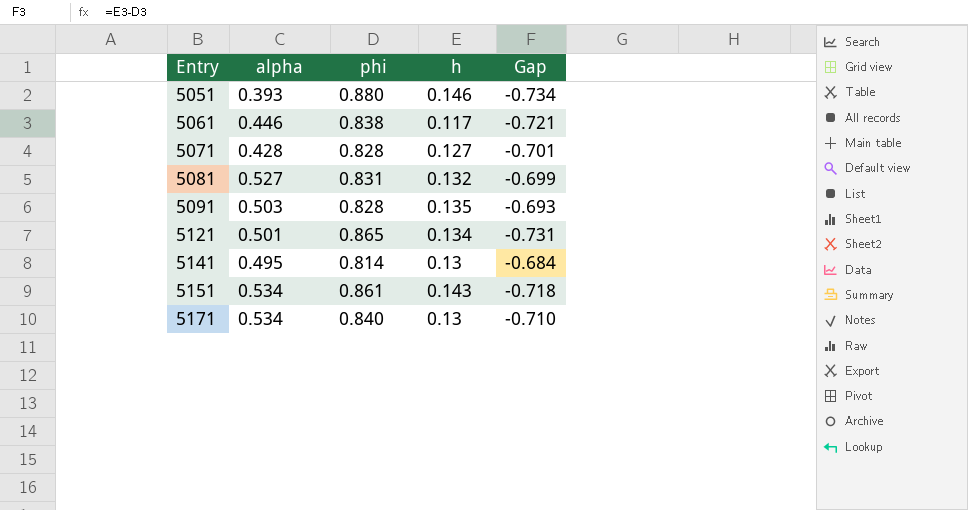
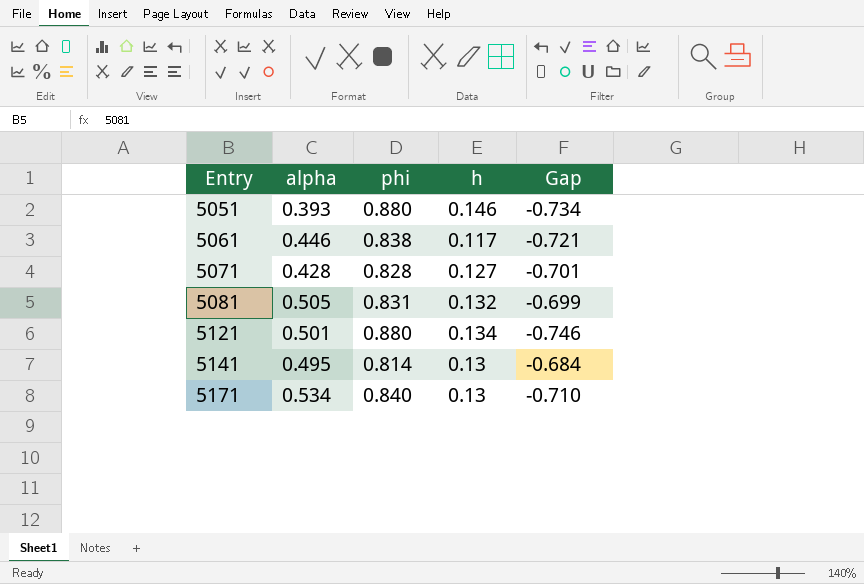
row 5091: 0.503 | 0.828 | 0.135 | -0.693 -> none
row 5151: 0.534 | 0.861 | 0.143 | -0.718 -> none
5081 | alpha: 0.527 -> 0.505
5121 | phi: 0.865 -> 0.880
5121 | Gap: -0.731 -> -0.746

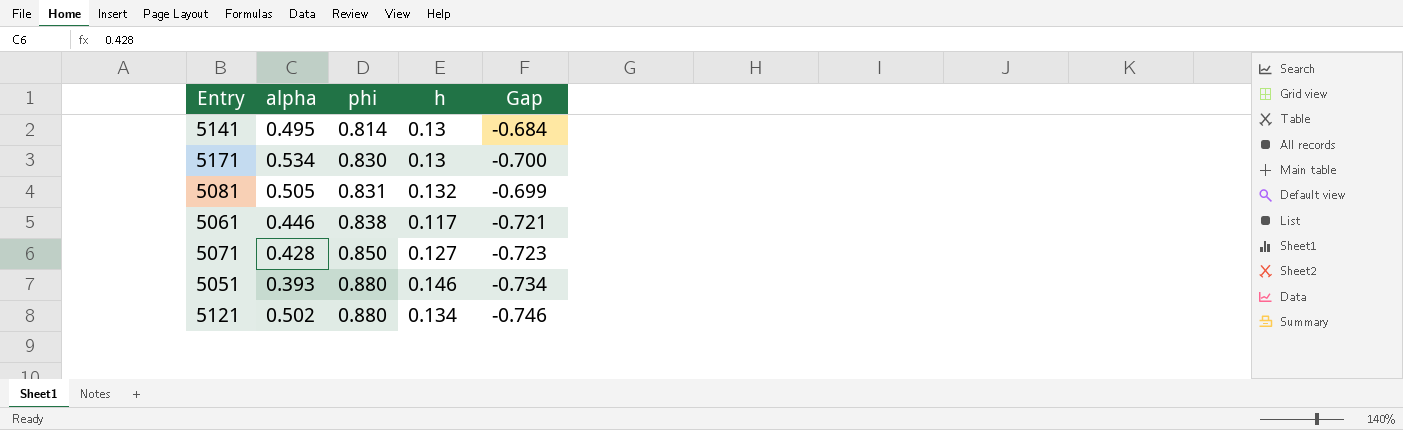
row order: Entry ascending -> phi ascending
5171 | phi: 0.840 -> 0.830
5171 | Gap: -0.710 -> -0.700
5071 | phi: 0.828 -> 0.850
5071 | Gap: -0.701 -> -0.723
5121 | alpha: 0.501 -> 0.502

